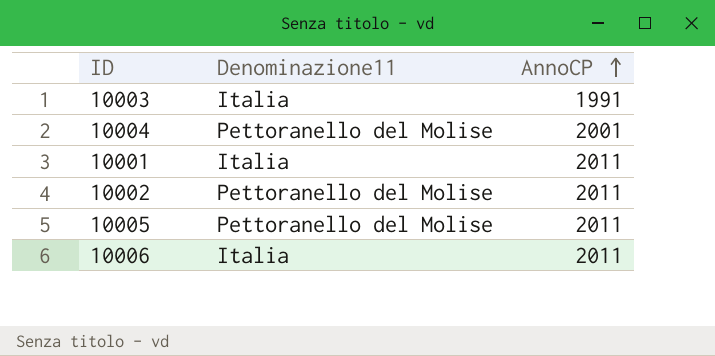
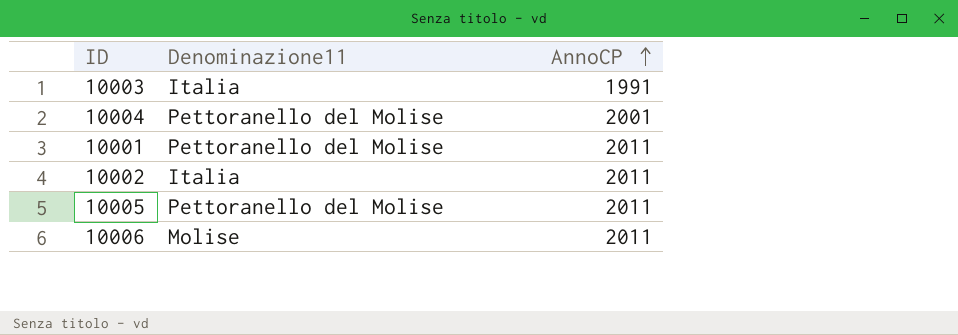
10001 | Denominazione11: Italia -> Pettoranello del Molise
10002 | Denominazione11: Pettoranello del Molise -> Italia
10006 | Denominazione11: Italia -> Molise

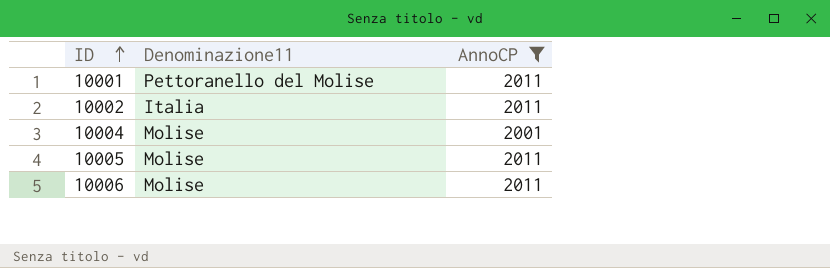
filter: none -> AnnoCP != 1991
row order: AnnoCP ascending -> ID ascending
10004 | Denominazione11: Pettoranello del Molise -> Molise
10005 | Denominazione11: Pettoranello del Molise -> Molise

